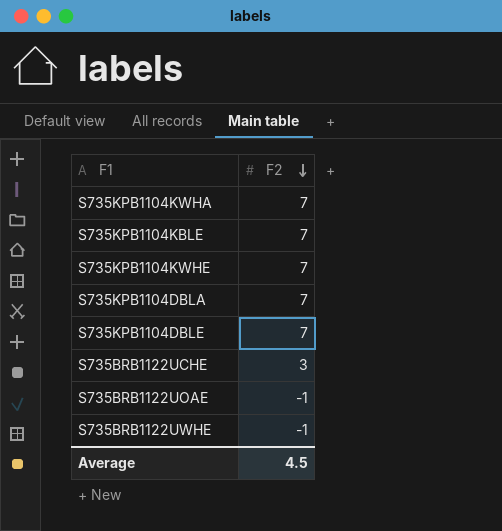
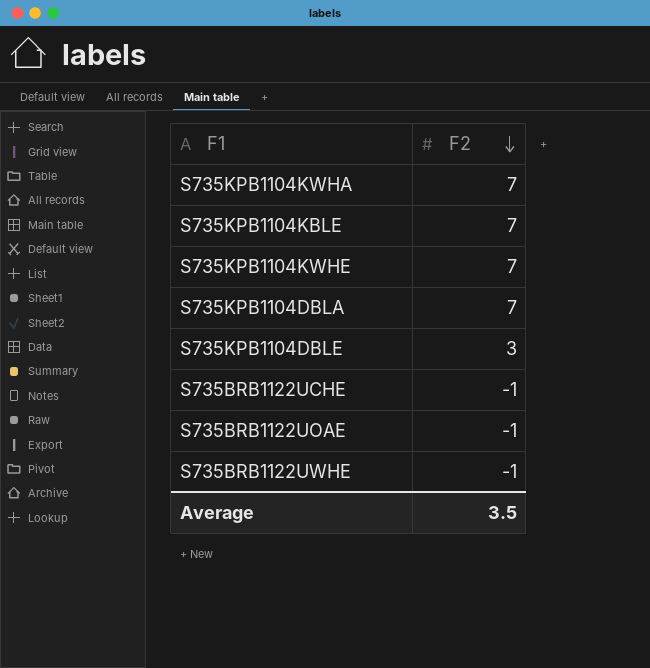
S735KPB1104DBLE | F2: 7 -> 3
S735BRB1122UCHE | F2: 3 -> -1
Average | F2: 4.5 -> 3.5

